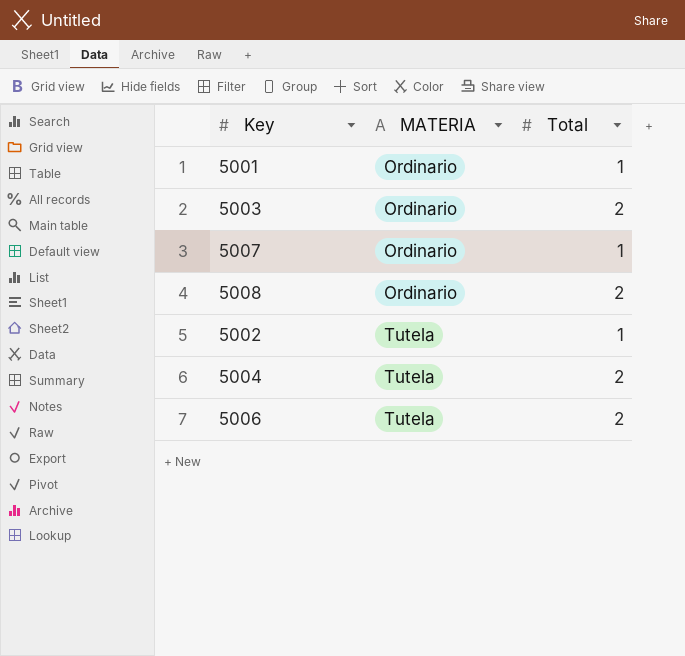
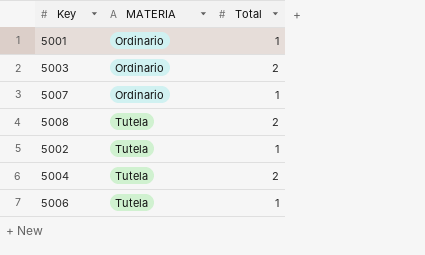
5008 | MATERIA: Ordinario -> Tutela
5006 | Total: 2 -> 1

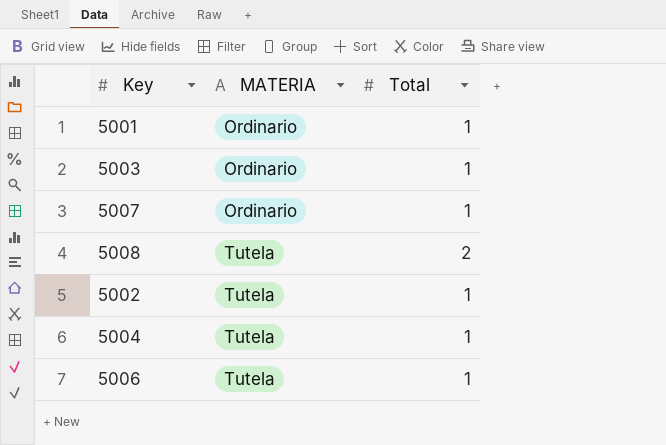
5003 | Total: 2 -> 1
5004 | Total: 2 -> 1

